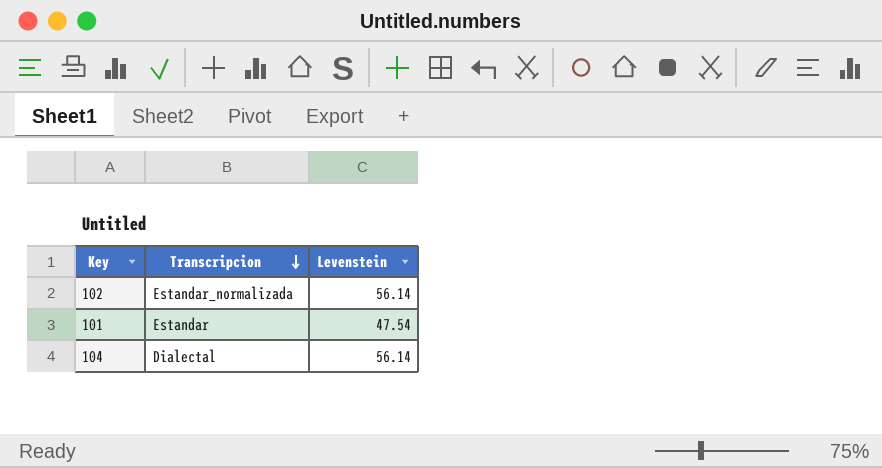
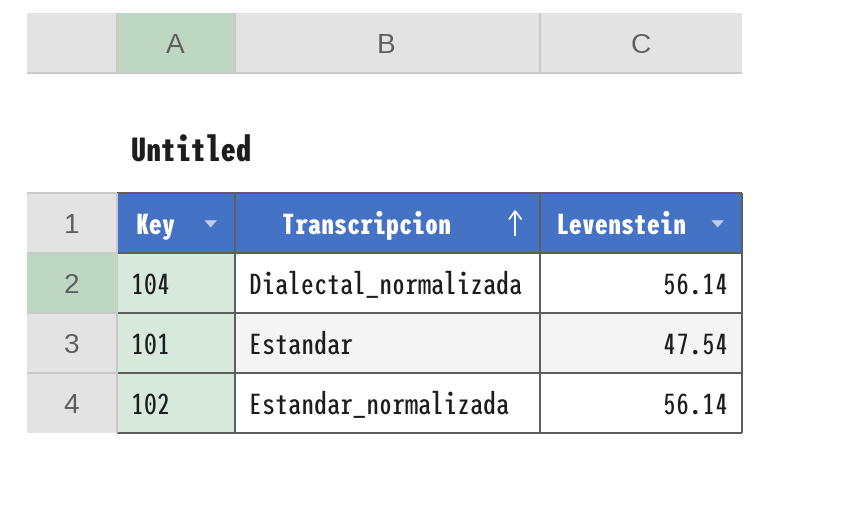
row order: Transcripcion descending -> Transcripcion ascending
104 | Transcripcion: Dialectal -> Dialectal_normalizada

